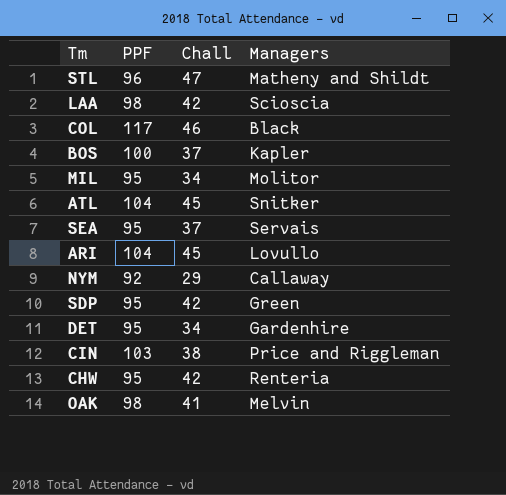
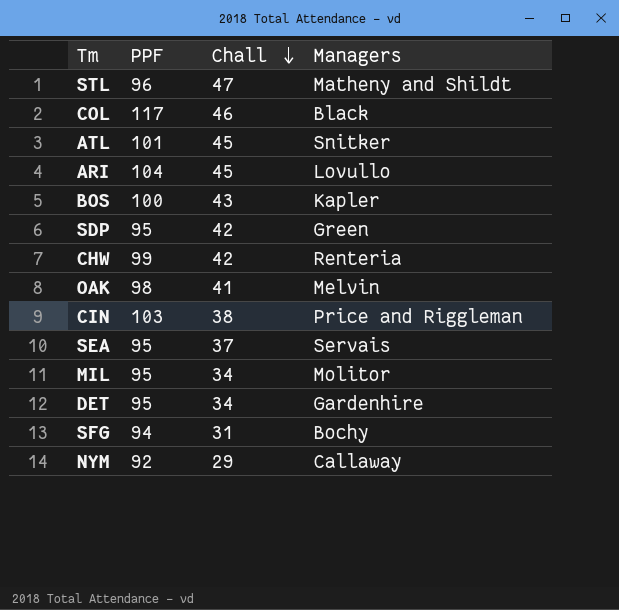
row order: none -> Chall descending
row LAA: 98 | 42 | Scioscia -> none
ATL | PPF: 104 -> 101
BOS | Chall: 37 -> 43
CHW | PPF: 95 -> 99
row SFG: none -> 94 | 31 | Bochy

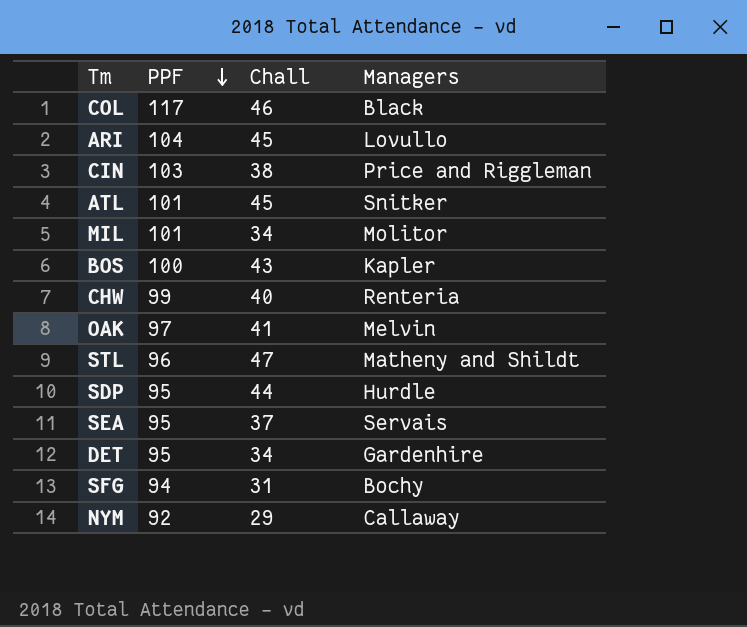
row order: Chall descending -> PPF descending
MIL | PPF: 95 -> 101
CHW | Chall: 42 -> 40
OAK | PPF: 98 -> 97
SDP | Chall: 42 -> 44
SDP | Managers: Green -> Hurdle

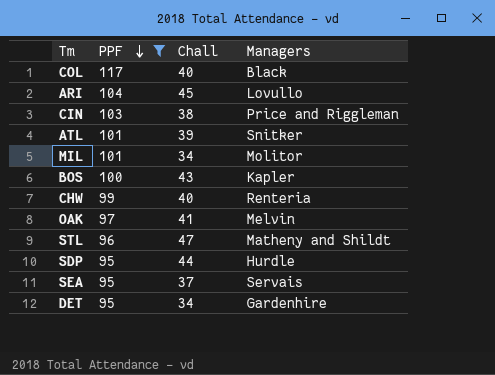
filter: none -> PPF >= 95
COL | Chall: 46 -> 40
ATL | Chall: 45 -> 39

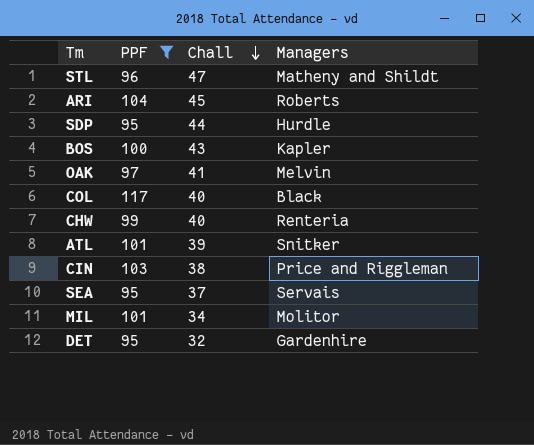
row order: PPF descending -> Chall descending
ARI | Managers: Lovullo -> Roberts
DET | Chall: 34 -> 32

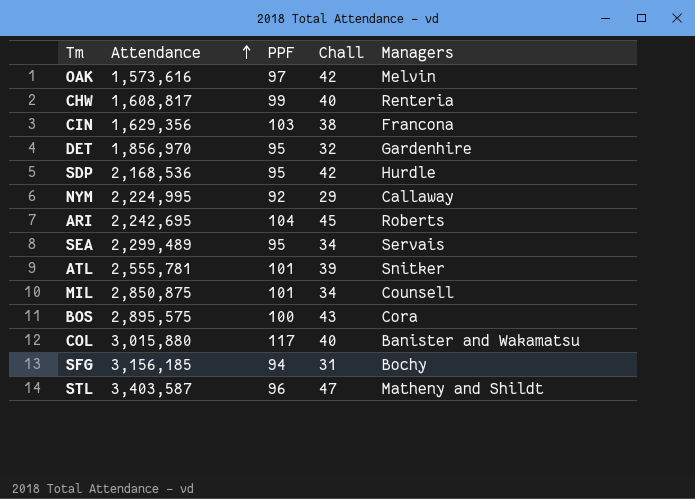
filter: PPF >= 95 -> none
row order: Chall descending -> Attendance ascending
column Attendance | position: none -> 2
OAK | Chall: 41 -> 42
CIN | Managers: Price and Riggleman -> Francona
SDP | Chall: 44 -> 42
SEA | Chall: 37 -> 34
MIL | Managers: Molitor -> Counsell
BOS | Managers: Kapler -> Cora
COL | Managers: Black -> Banister and Wakamatsu

